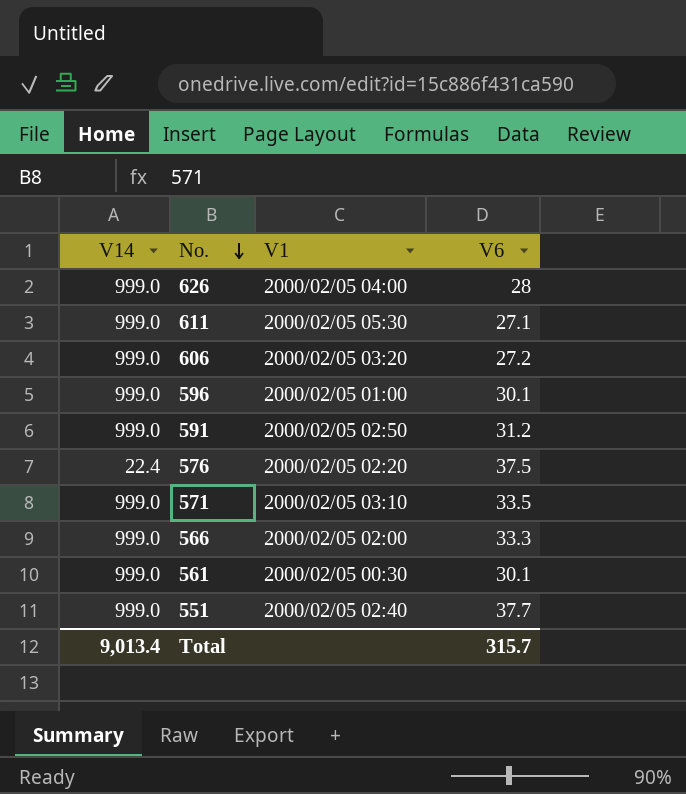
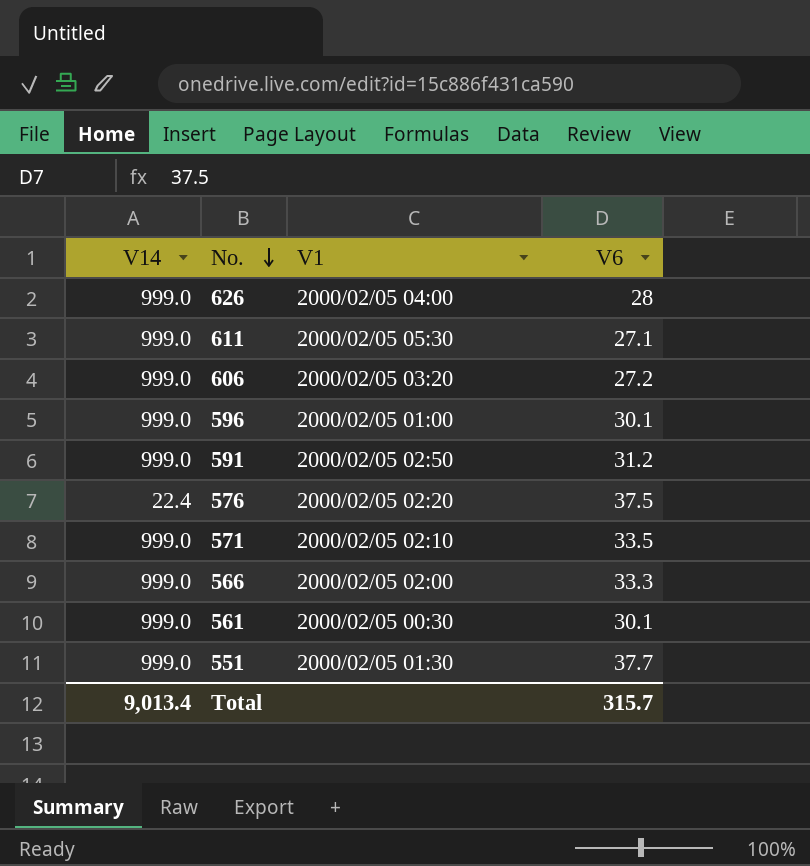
571 | V1: 2000/02/05 03:10 -> 2000/02/05 02:10
551 | V1: 2000/02/05 02:40 -> 2000/02/05 01:30

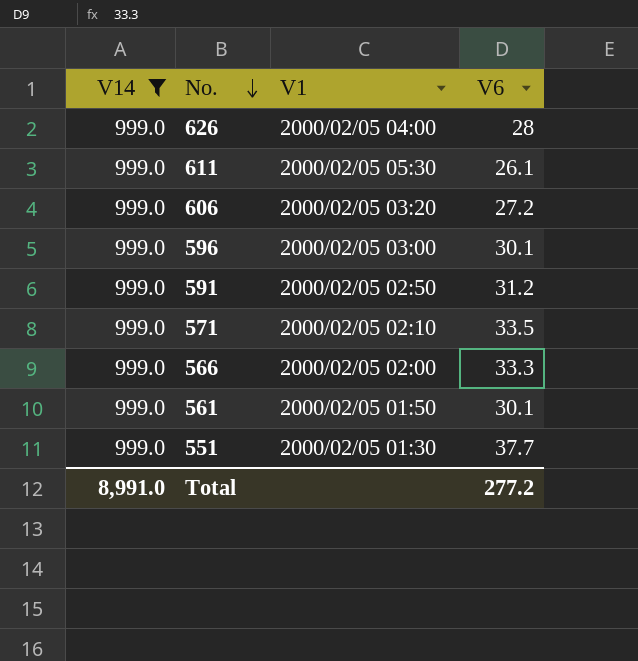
filter: none -> V14 = 999.0
611 | V6: 27.1 -> 26.1
596 | V1: 2000/02/05 01:00 -> 2000/02/05 03:00
561 | V1: 2000/02/05 00:30 -> 2000/02/05 01:50
Total | V14: 9,013.4 -> 8,991.0
Total | V6: 315.7 -> 277.2

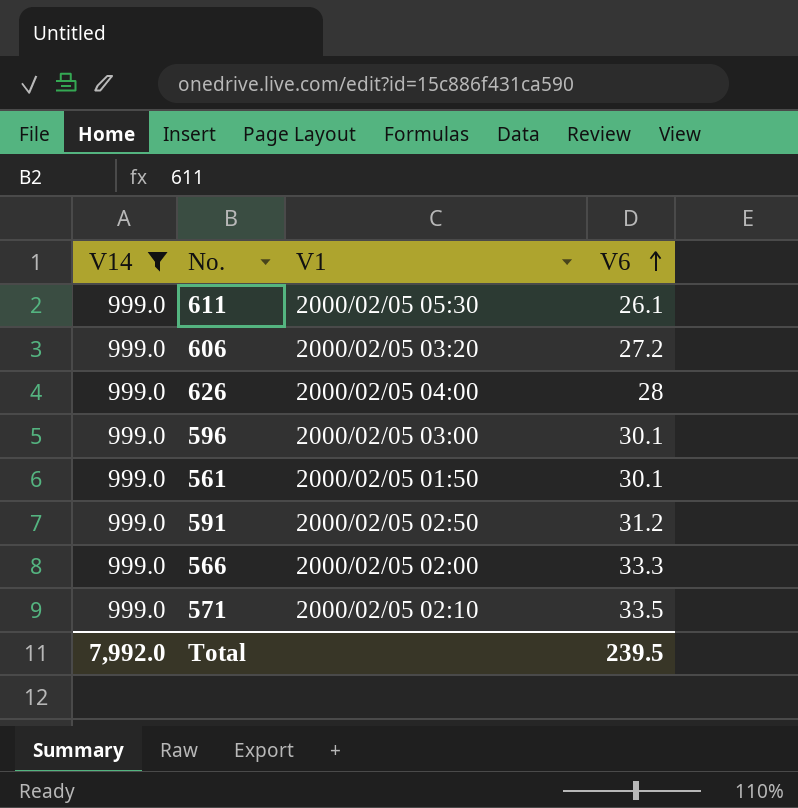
row order: No. descending -> V6 ascending
row 551: 999.0 | 2000/02/05 01:30 | 37.7 -> none
Total | V14: 8,991.0 -> 7,992.0
Total | V6: 277.2 -> 239.5

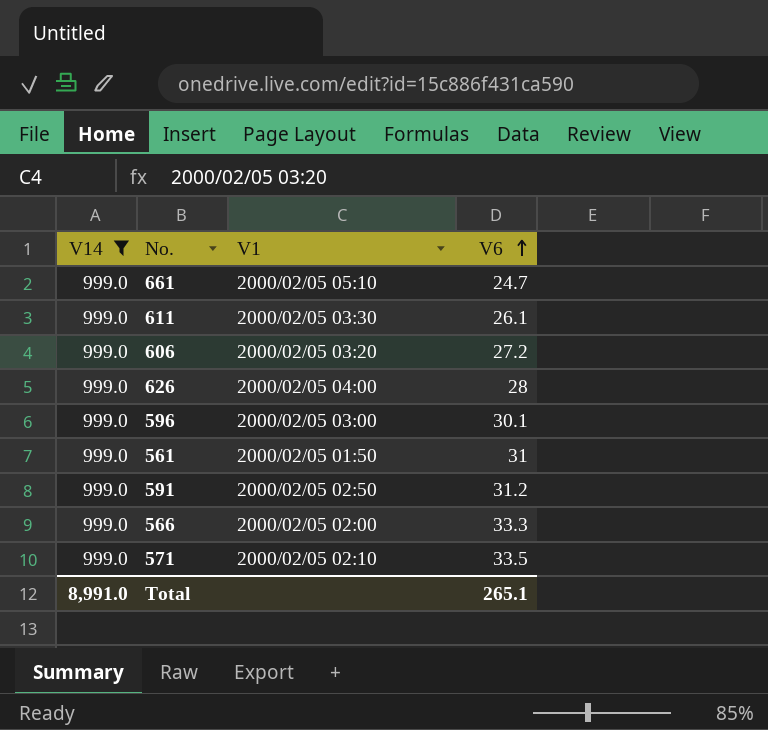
row 661: none -> 999.0 | 2000/02/05 05:10 | 24.7
611 | V1: 2000/02/05 05:30 -> 2000/02/05 03:30
561 | V6: 30.1 -> 31
Total | V14: 7,992.0 -> 8,991.0
Total | V6: 239.5 -> 265.1

